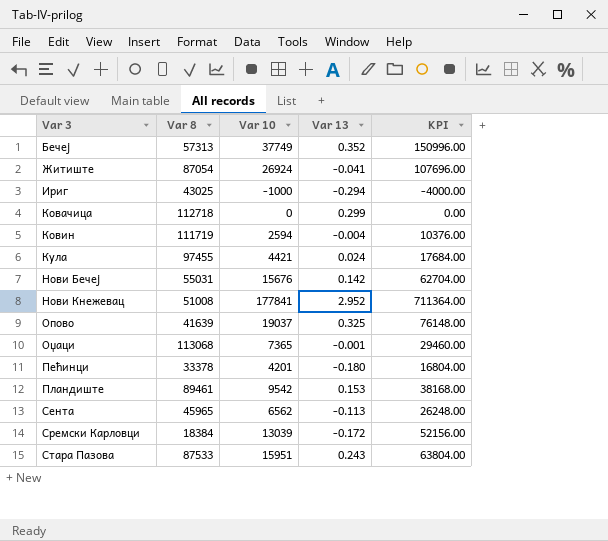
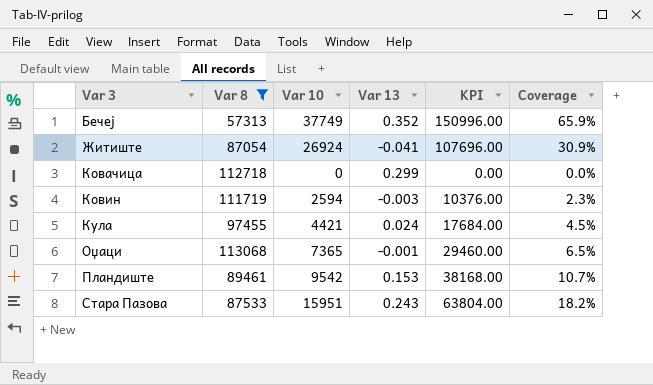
filter: none -> Var 8 >= 57313
column Coverage | formula: none -> [Var 10] / [Var 8]
Ковин | Var 13: -0.004 -> -0.003

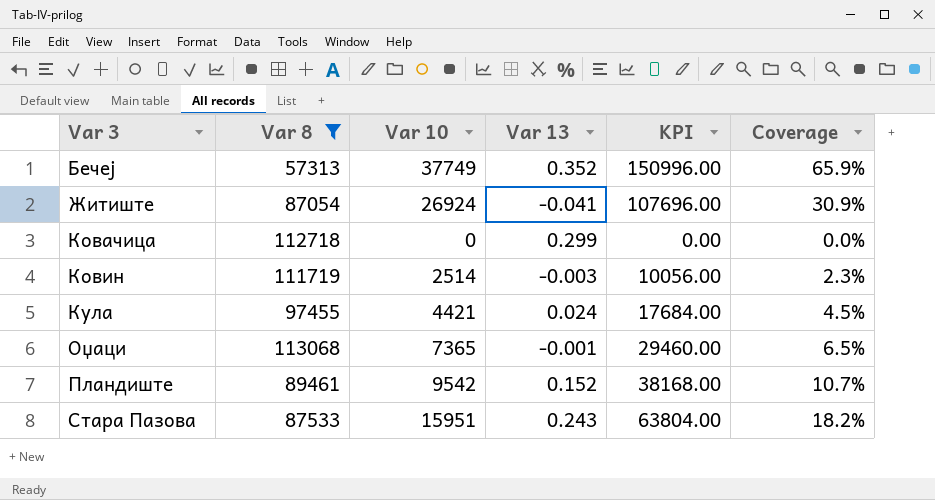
Ковин | Var 10: 2594 -> 2514
Ковин | KPI: 10376.00 -> 10056.00
Пландиште | Var 13: 0.153 -> 0.152

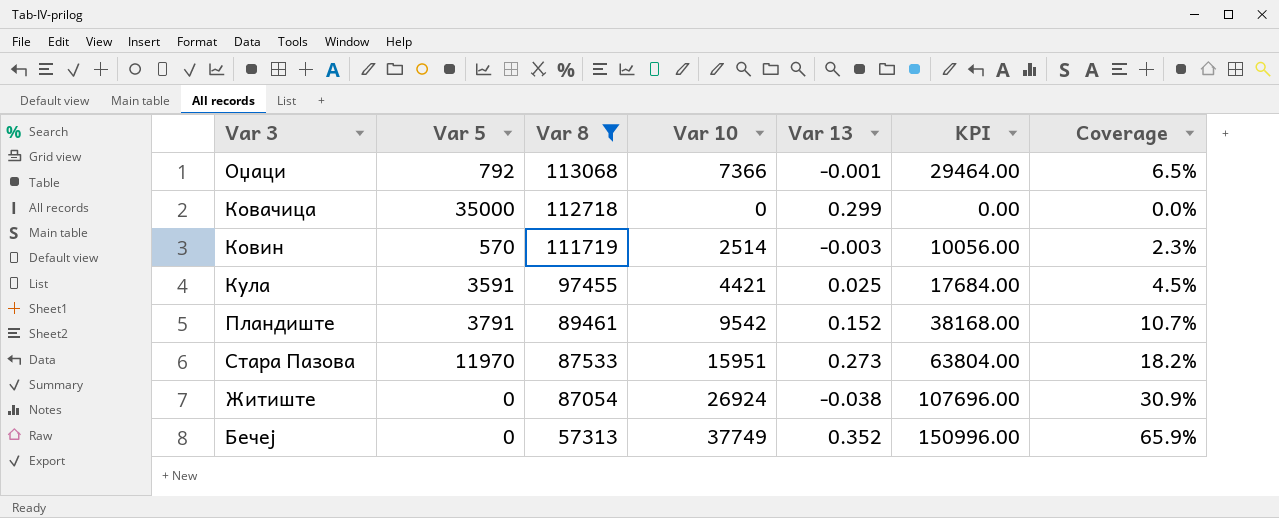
row order: Var 3 ascending -> Var 8 descending
column Var 5 | position: none -> 2
Оџаци | Var 10: 7365 -> 7366
Оџаци | KPI: 29460.00 -> 29464.00
Кула | Var 13: 0.024 -> 0.025
Стара Пазова | Var 13: 0.243 -> 0.273
Житиште | Var 13: -0.041 -> -0.038

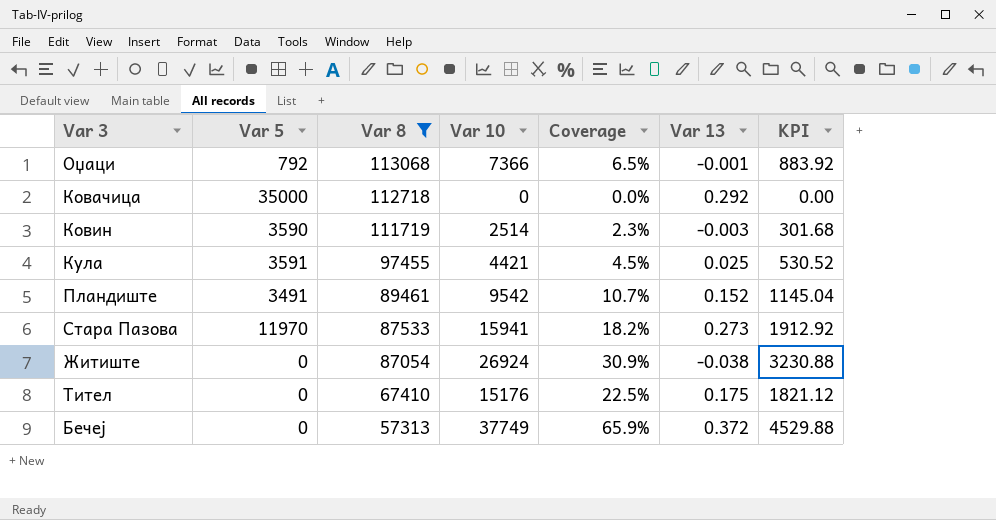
column Coverage | position: 7 -> 5
column KPI | formula: [Var 10] * 4 -> [Var 10] * 0.12
Ковачица | Var 13: 0.299 -> 0.292
Ковин | Var 5: 570 -> 3590
Пландиште | Var 5: 3791 -> 3491
Стара Пазова | Var 10: 15951 -> 15941
row Тител: none -> 0 | 67410 | 15176 | 22.5% | 0.175 | 1821.12
Бечеј | Var 13: 0.352 -> 0.372

